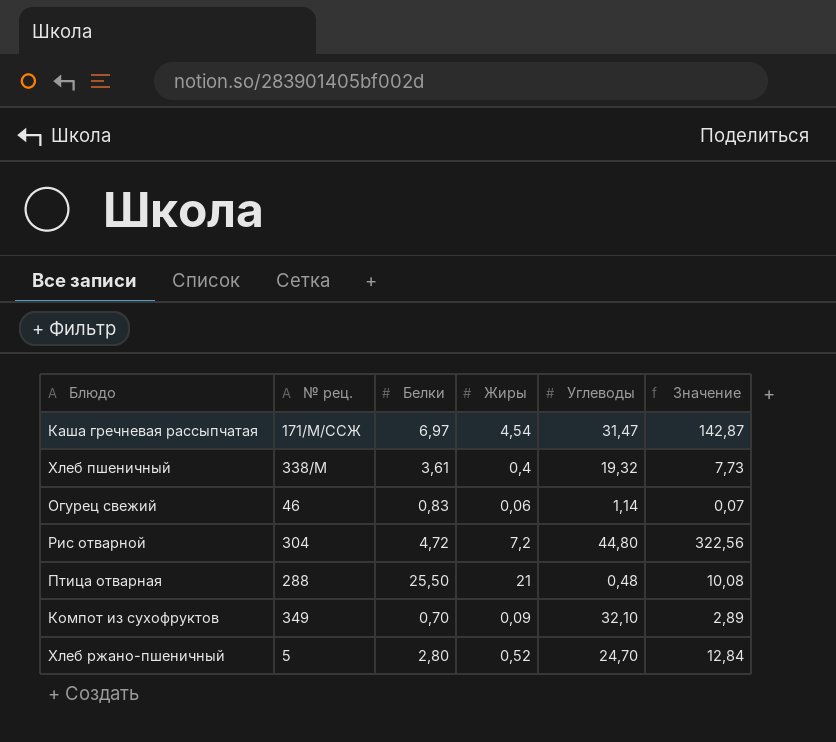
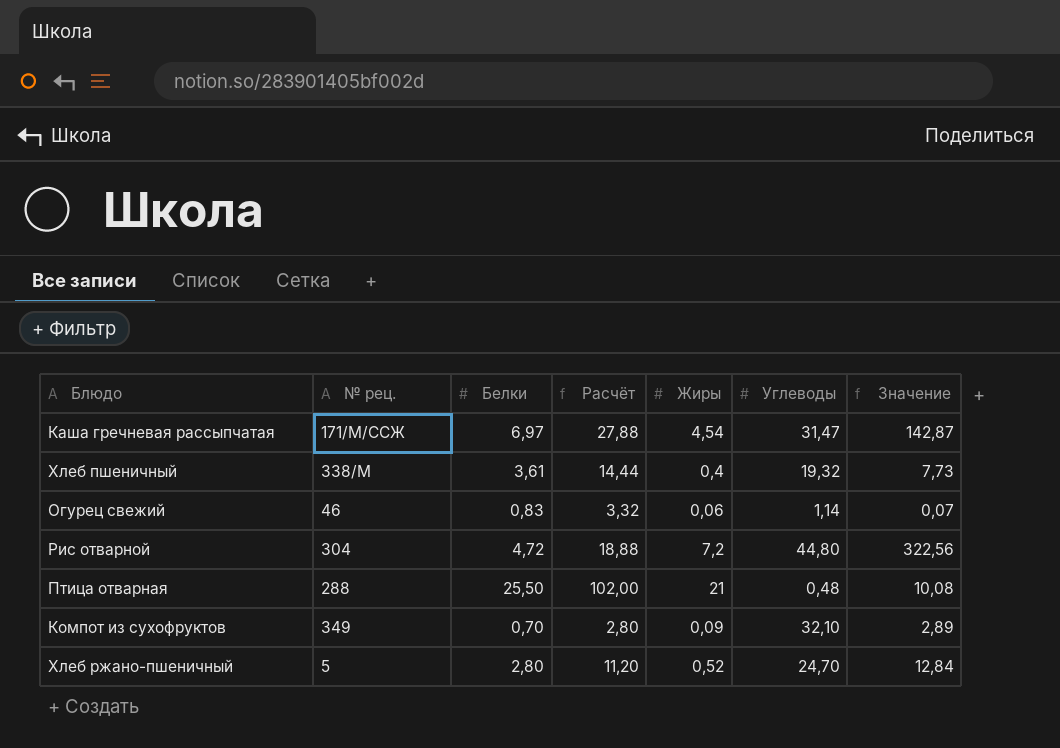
column Расчёт | formula: none -> [Белки] * 4

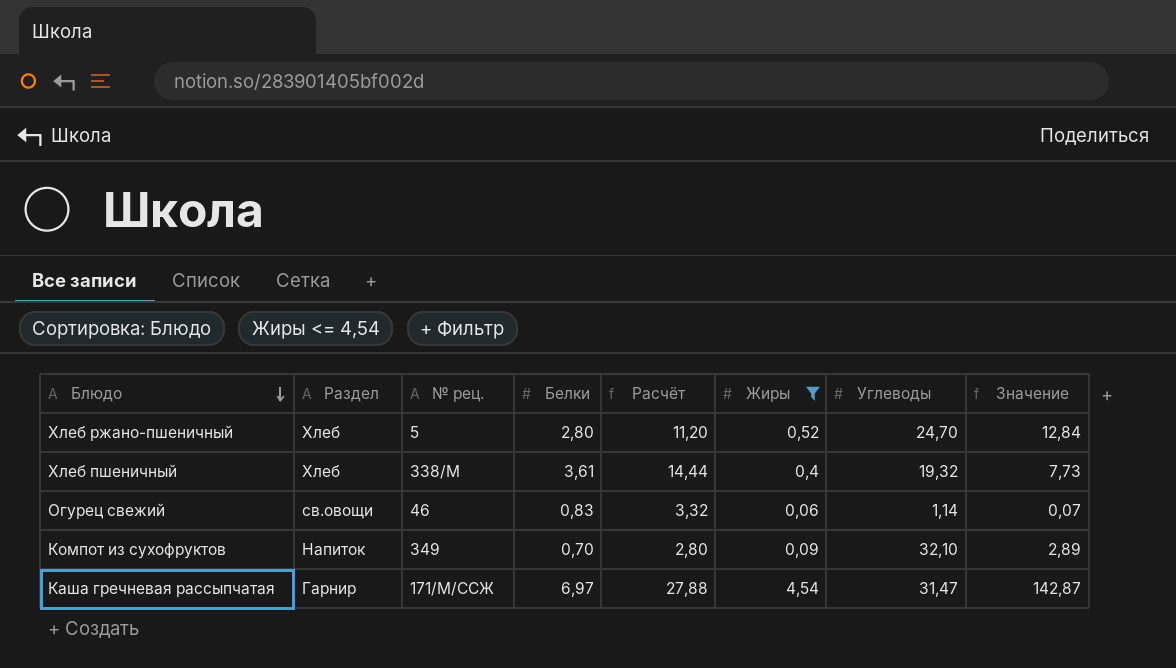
filter: none -> Жиры <= 4,54
row order: none -> Блюдо descending
column Раздел | position: none -> 2

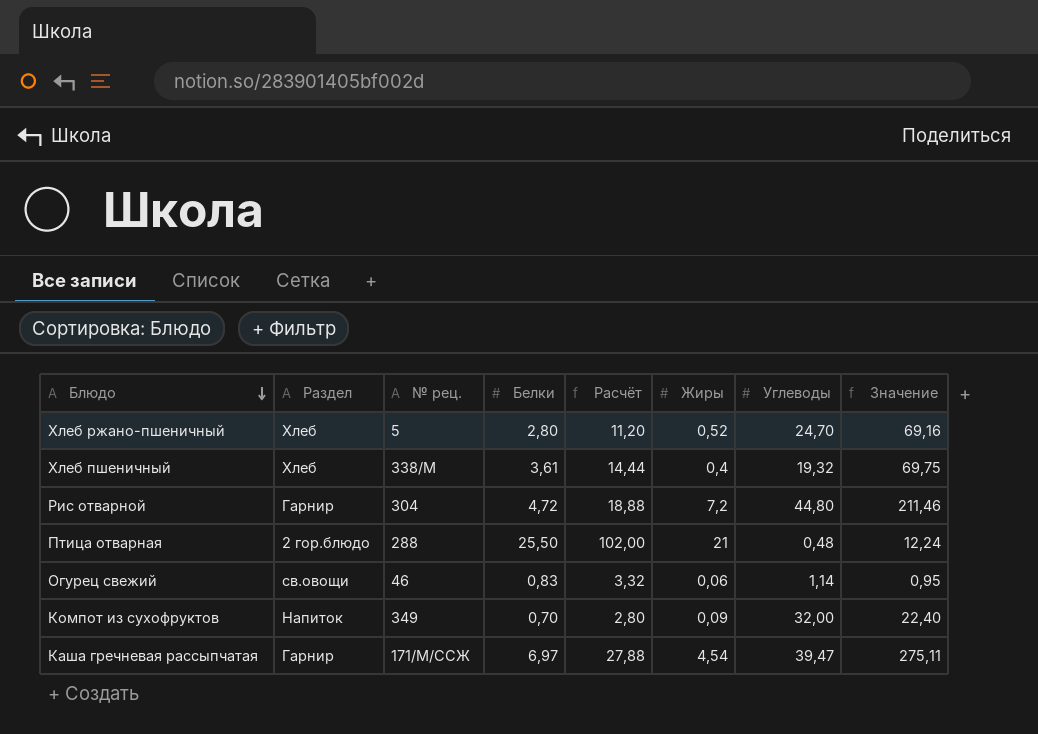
filter: Жиры <= 4,54 -> none
column Значение | formula: [Жиры] * [Углеводы] -> [Белки] * [Углеводы]
Компот из сухофруктов | Углеводы: 32,10 -> 32,00
Каша гречневая рассыпчатая | Углеводы: 31,47 -> 39,47

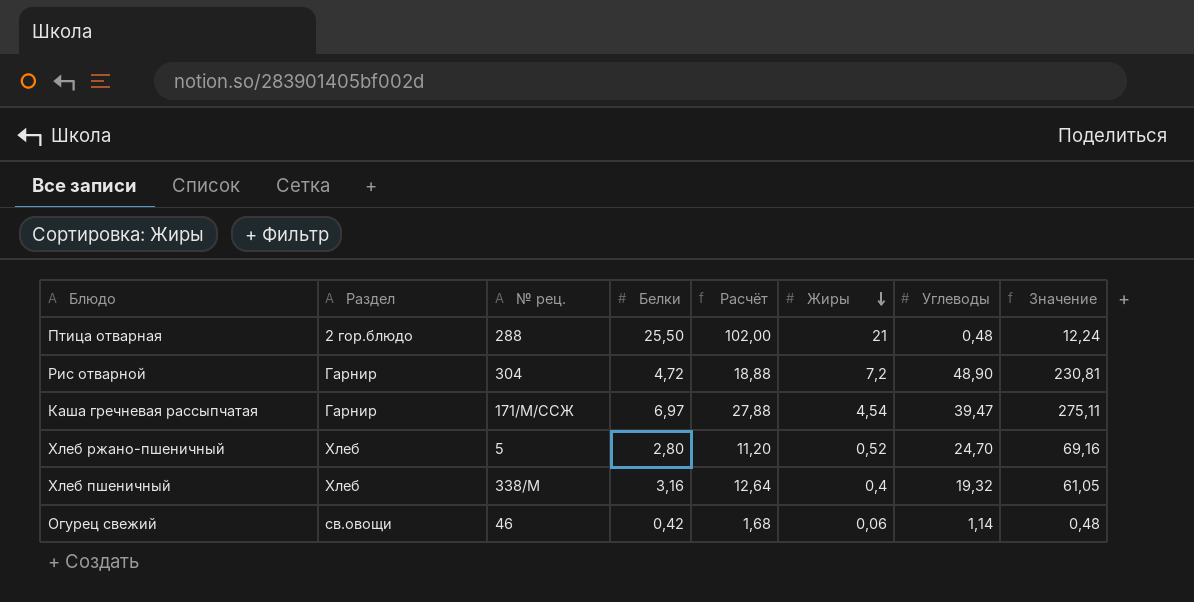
row order: Блюдо descending -> Жиры descending
row Компот из сухофруктов: Напиток | 349 | 0,70 | 2,80 | 0,09 | 32,00 | 22,40 -> none
Рис отварной | Углеводы: 44,80 -> 48,90
Рис отварной | Значение: 211,46 -> 230,81
Хлеб пшеничный | Белки: 3,61 -> 3,16
Хлеб пшеничный | Расчёт: 14,44 -> 12,64
Хлеб пшеничный | Значение: 69,75 -> 61,05
Огурец свежий | Белки: 0,83 -> 0,42
Огурец свежий | Расчёт: 3,32 -> 1,68
Огурец свежий | Значение: 0,95 -> 0,48

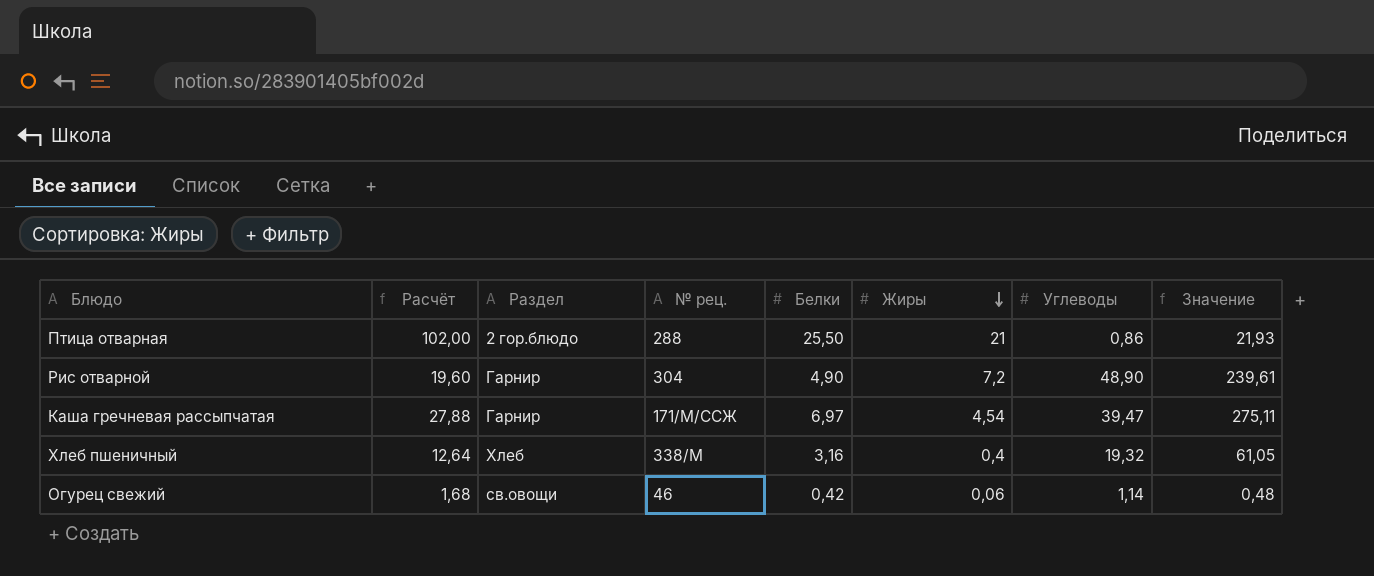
column Расчёт | position: 5 -> 2
row Хлеб ржано-пшеничный: Хлеб | 5 | 2,80 | 11,20 | 0,52 | 24,70 | 69,16 -> none
Птица отварная | Углеводы: 0,48 -> 0,86
Птица отварная | Значение: 12,24 -> 21,93
Рис отварной | Расчёт: 18,88 -> 19,60
Рис отварной | Белки: 4,72 -> 4,90
Рис отварной | Значение: 230,81 -> 239,61

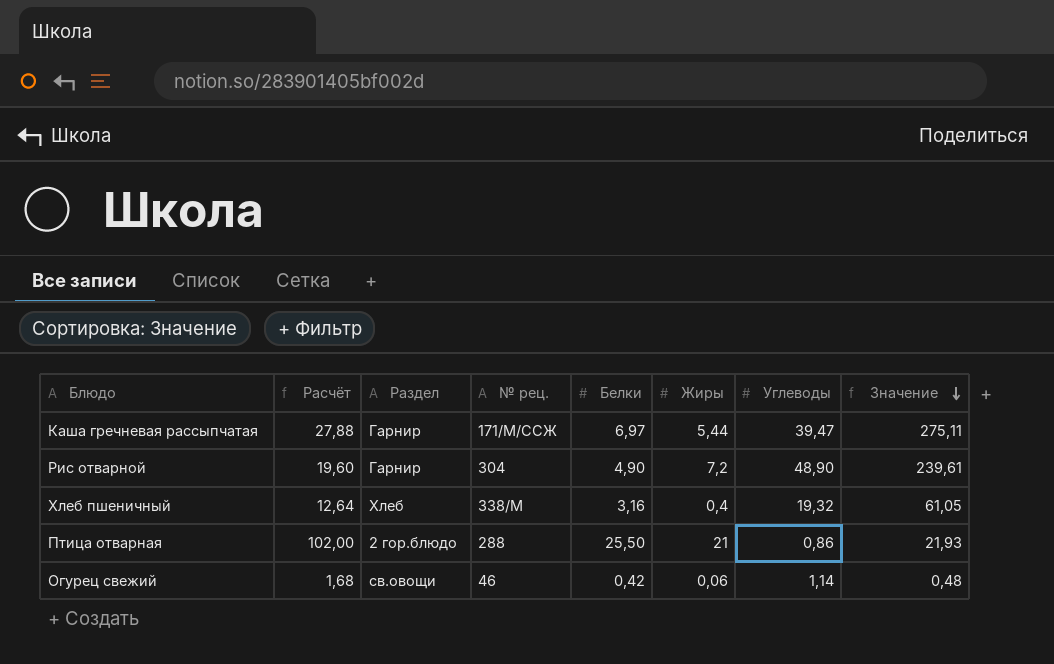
row order: Жиры descending -> Значение descending
Каша гречневая рассыпчатая | Жиры: 4,54 -> 5,44

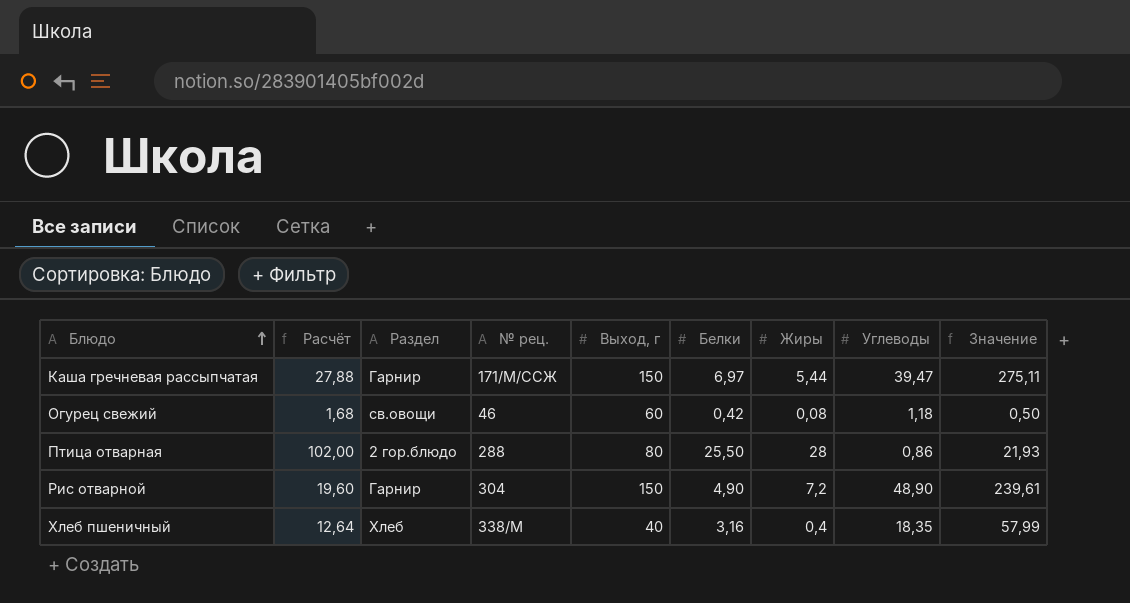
row order: Значение descending -> Блюдо ascending
column Выход, г | position: none -> 5
Огурец свежий | Жиры: 0,06 -> 0,08
Огурец свежий | Углеводы: 1,14 -> 1,18
Огурец свежий | Значение: 0,48 -> 0,50
Птица отварная | Жиры: 21 -> 28
Хлеб пшеничный | Углеводы: 19,32 -> 18,35
Хлеб пшеничный | Значение: 61,05 -> 57,99

